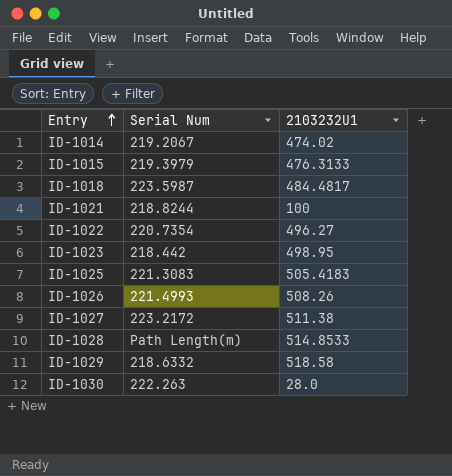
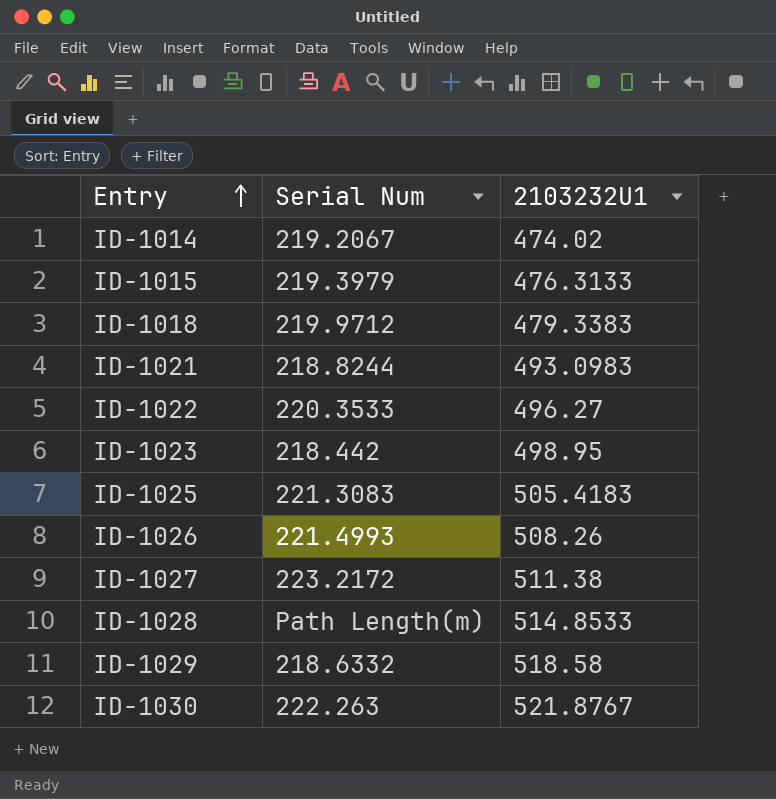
ID-1018 | Serial Num: 223.5987 -> 219.9712
ID-1018 | 2103232U1: 484.4817 -> 479.3383
ID-1021 | 2103232U1: 100 -> 493.0983
ID-1022 | Serial Num: 220.7354 -> 220.3533
ID-1030 | 2103232U1: 28.0 -> 521.8767

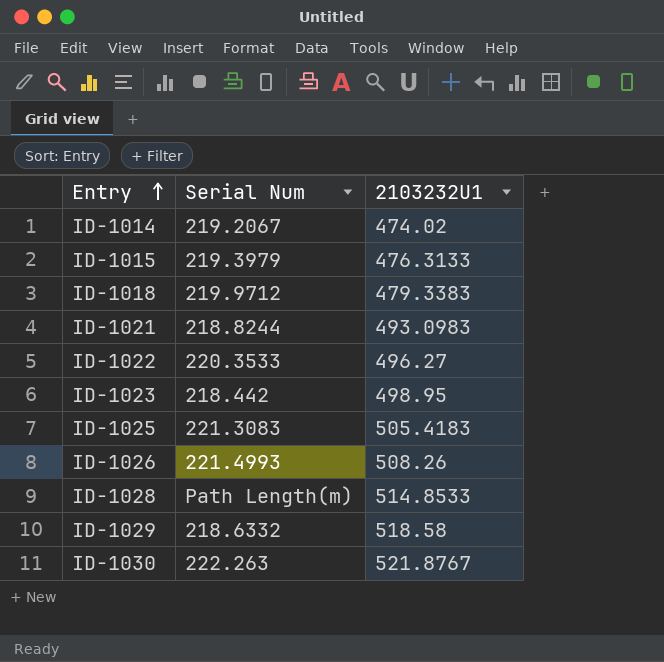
row ID-1027: 223.2172 | 511.38 -> none

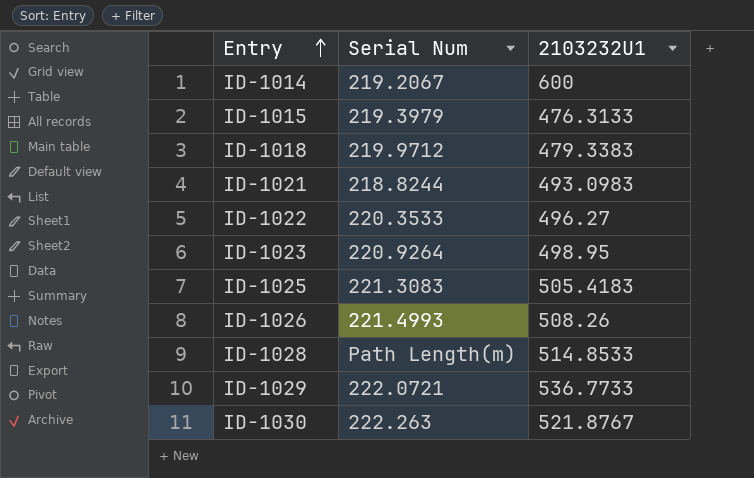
ID-1014 | 2103232U1: 474.02 -> 600
ID-1023 | Serial Num: 218.442 -> 220.9264
ID-1029 | Serial Num: 218.6332 -> 222.0721
ID-1029 | 2103232U1: 518.58 -> 536.7733

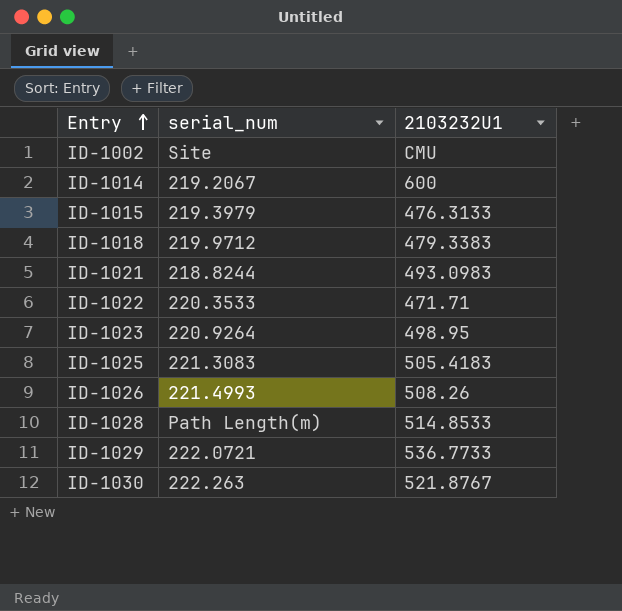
column name: Serial Num -> serial_num
row ID-1002: none -> Site | CMU
ID-1022 | 2103232U1: 496.27 -> 471.71

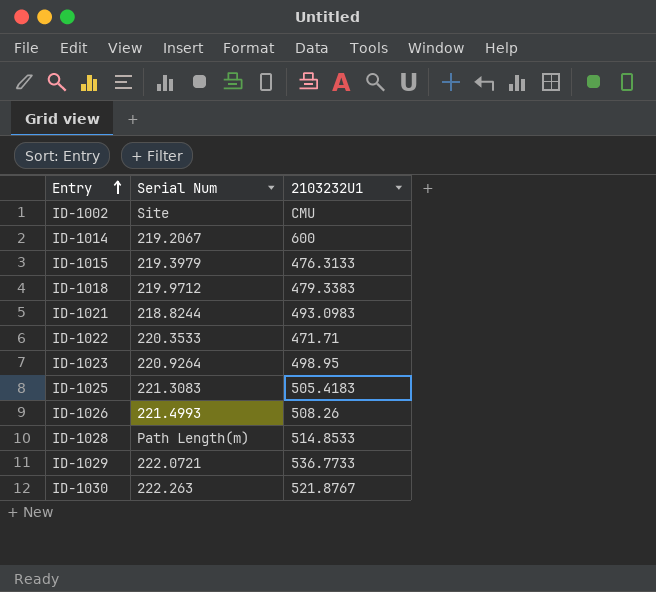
column name: serial_num -> Serial Num

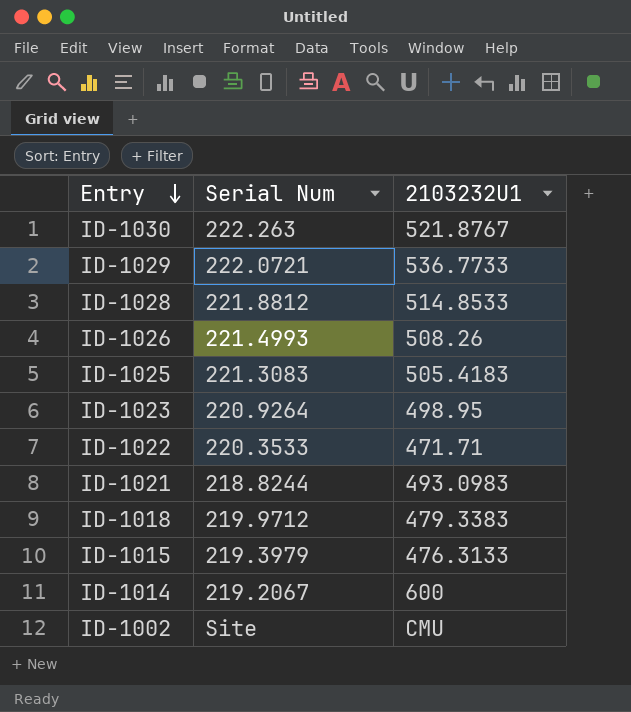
row order: Entry ascending -> Entry descending
ID-1028 | Serial Num: Path Length(m) -> 221.8812

